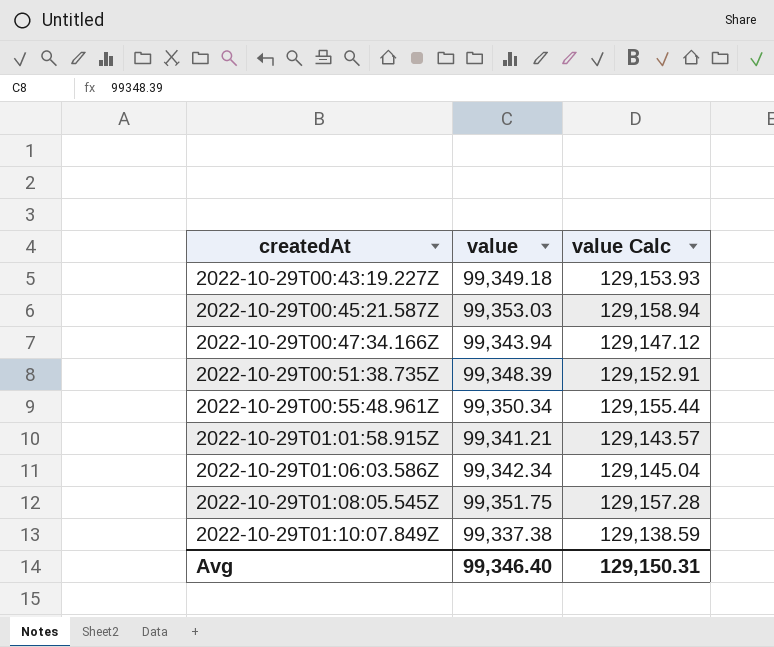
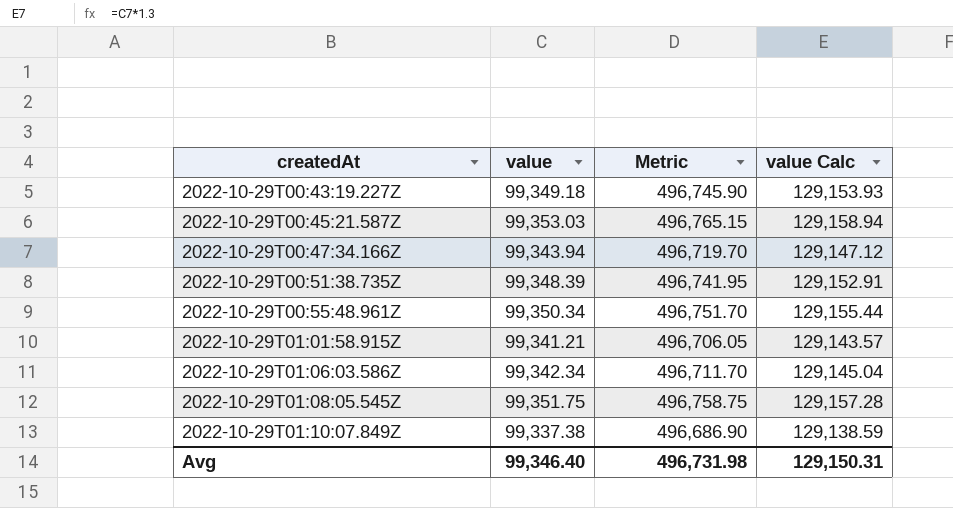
column Metric | formula: none -> [value] * 5

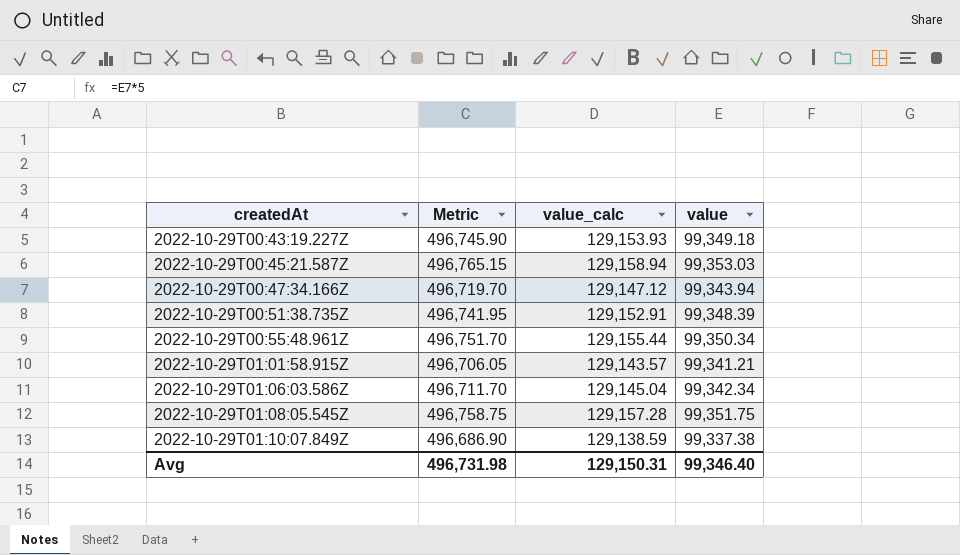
column name: value Calc -> value_calc
column value | position: 2 -> 4

